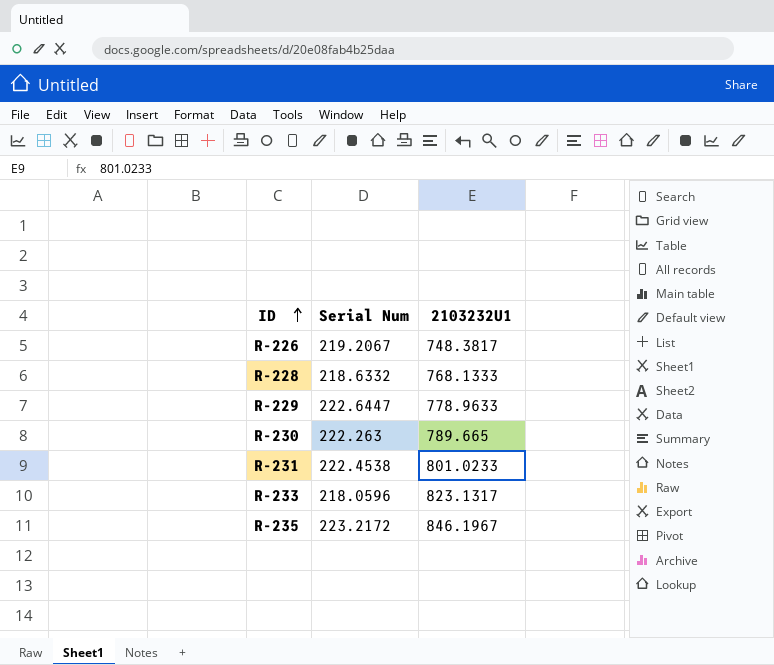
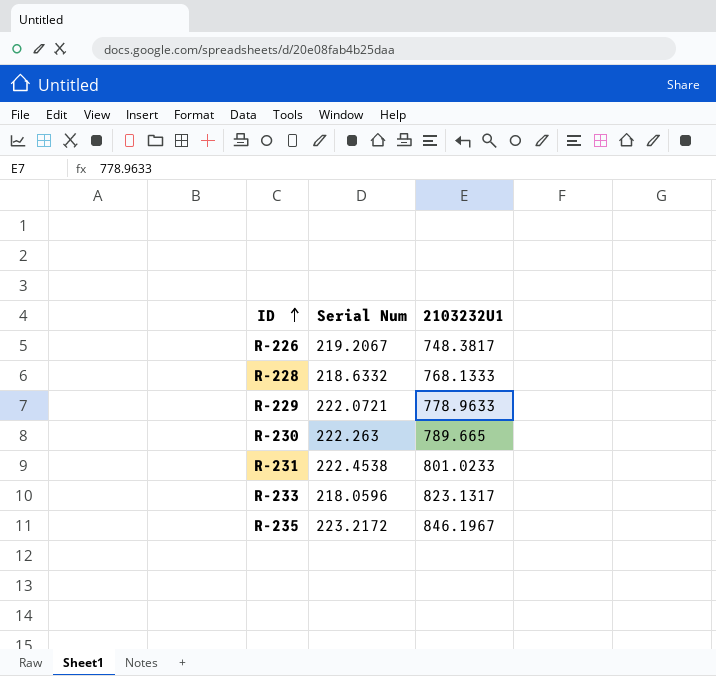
R-229 | Serial Num: 222.6447 -> 222.0721

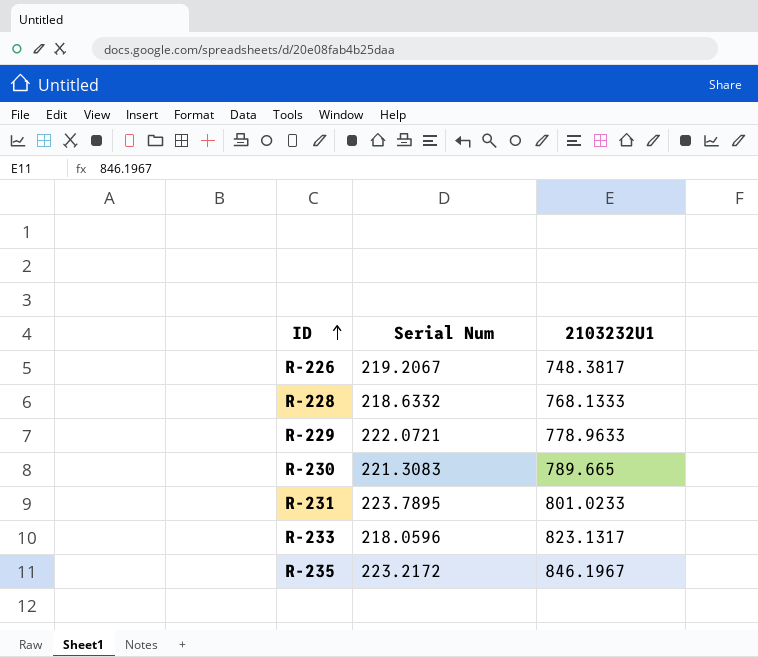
R-230 | Serial Num: 222.263 -> 221.3083
R-231 | Serial Num: 222.4538 -> 223.7895

